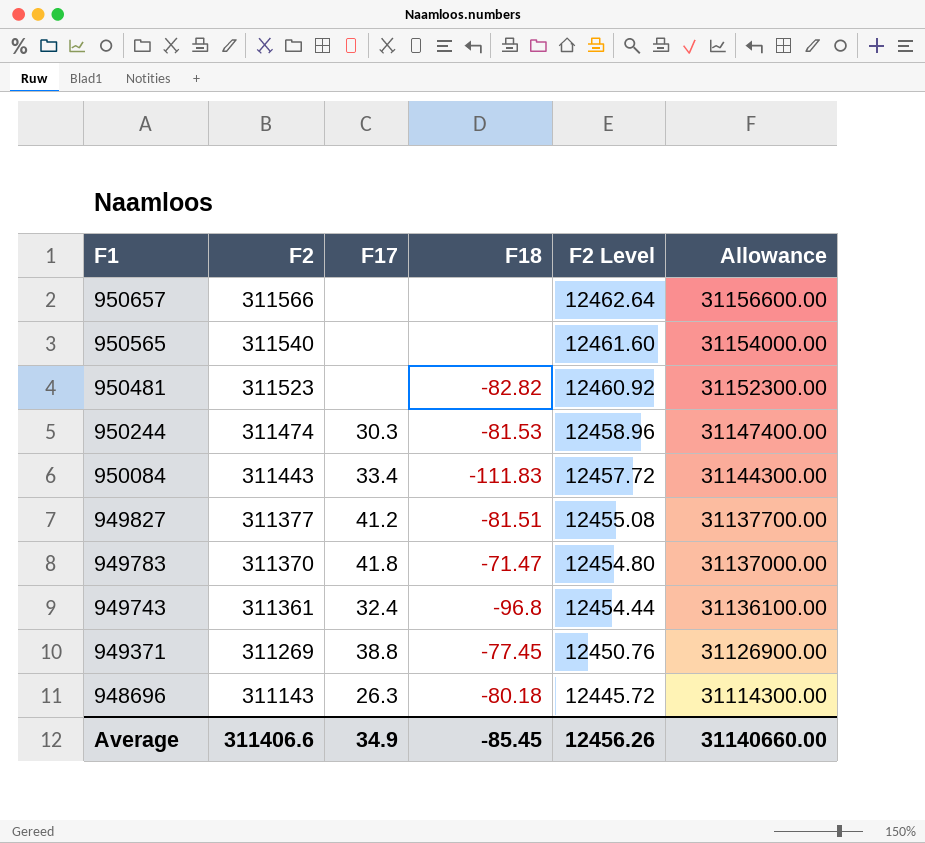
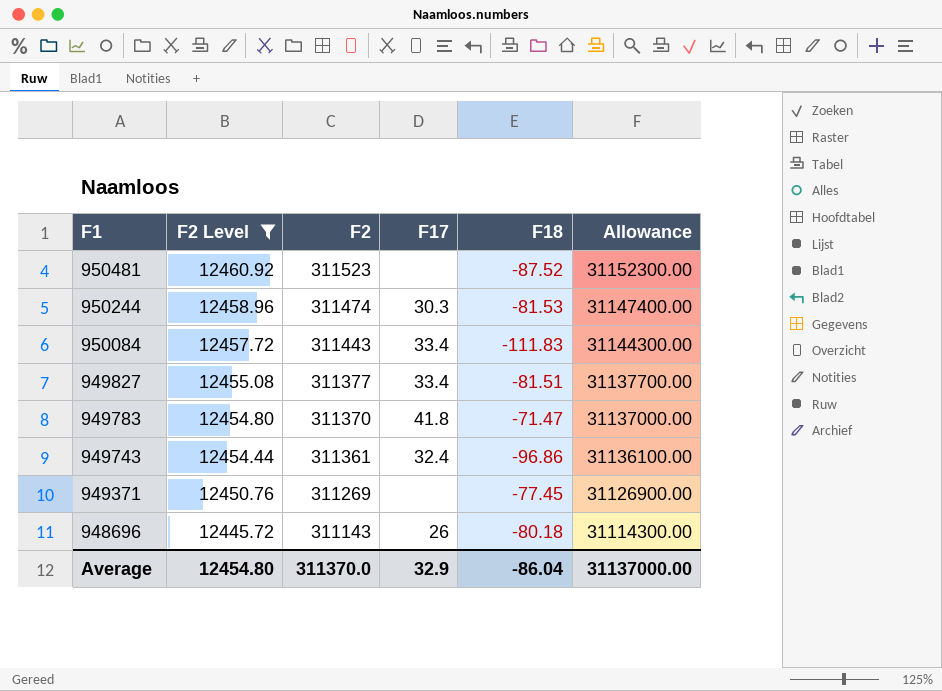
filter: none -> F2 Level <= 12460.92
column F2 Level | position: 5 -> 2
950481 | F18: -82.82 -> -87.52
949827 | F17: 41.2 -> 33.4
949743 | F18: -96.8 -> -96.86
949371 | F17: 38.8 -> none
948696 | F17: 26.3 -> 26
Average | F2 Level: 12456.26 -> 12454.80
Average | F2: 311406.6 -> 311370.0
Average | F17: 34.9 -> 32.9
Average | F18: -85.45 -> -86.04
Average | Allowance: 31140660.00 -> 31137000.00

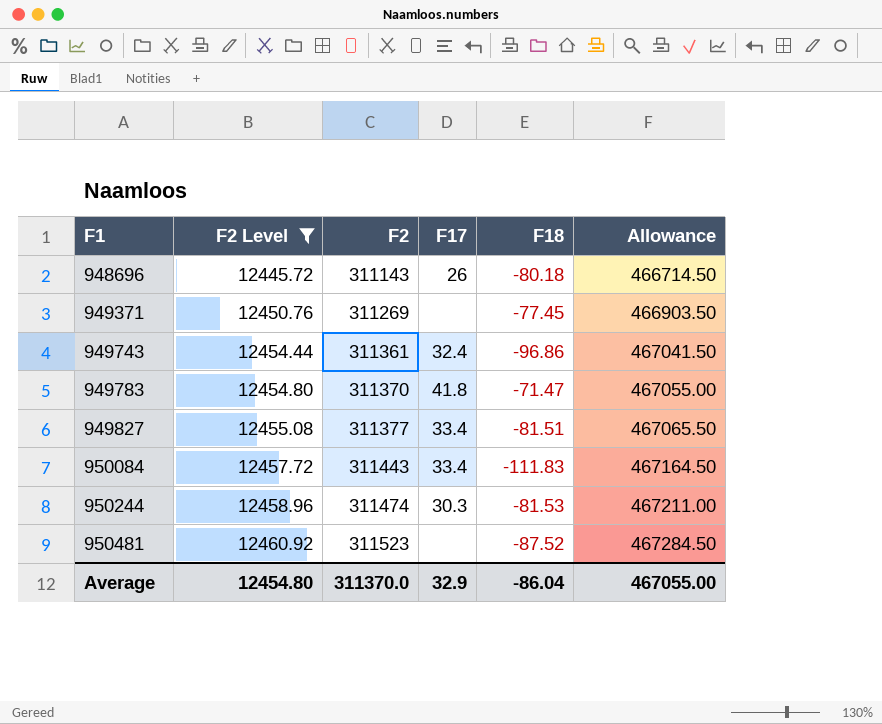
row order: F1 descending -> F1 ascending
column Allowance | formula: [F2] * 100 -> [F2] * 1.5
Average | Allowance: 31137000.00 -> 467055.00

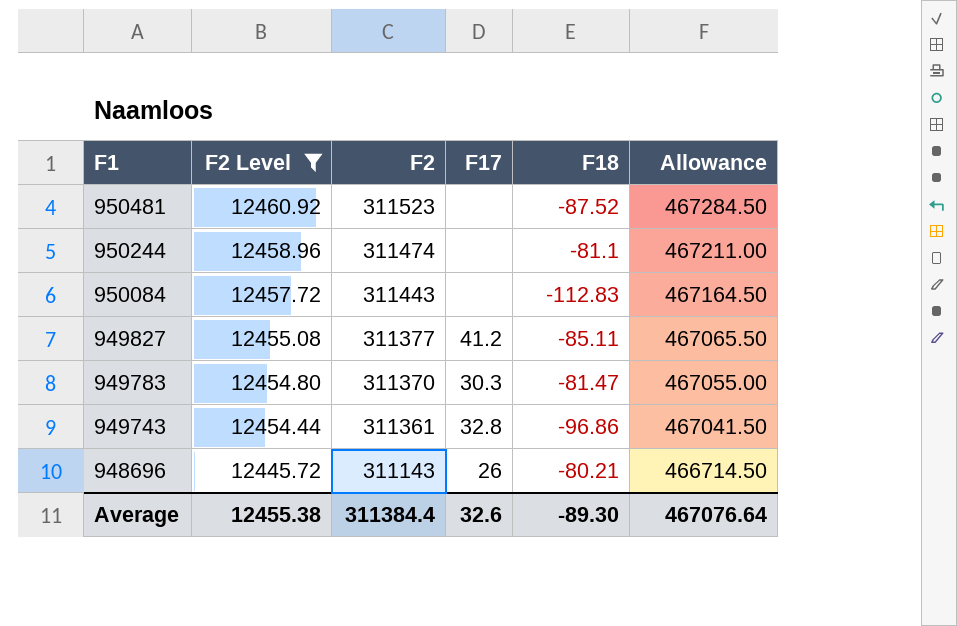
row order: F1 ascending -> F1 descending
row 949371: 12450.76 | 311269 | none | -77.45 | 466903.50 -> none
950244 | F17: 30.3 -> none
950244 | F18: -81.53 -> -81.1
950084 | F17: 33.4 -> none
950084 | F18: -111.83 -> -112.83
949827 | F17: 33.4 -> 41.2
949827 | F18: -81.51 -> -85.11
949783 | F17: 41.8 -> 30.3
949783 | F18: -71.47 -> -81.47
949743 | F17: 32.4 -> 32.8
948696 | F18: -80.18 -> -80.21
Average | F2 Level: 12454.80 -> 12455.38
Average | F2: 311370.0 -> 311384.4
Average | F17: 32.9 -> 32.6
Average | F18: -86.04 -> -89.30
Average | Allowance: 467055.00 -> 467076.64

